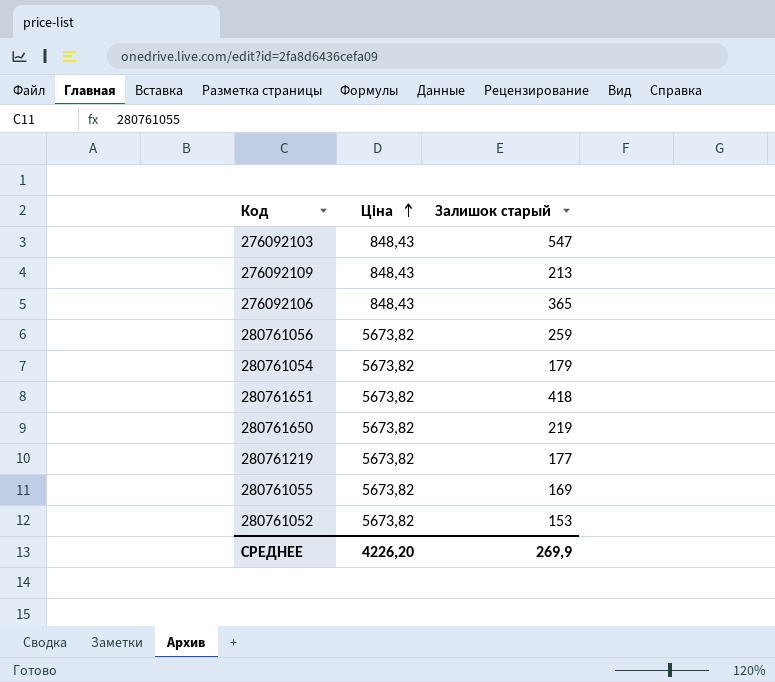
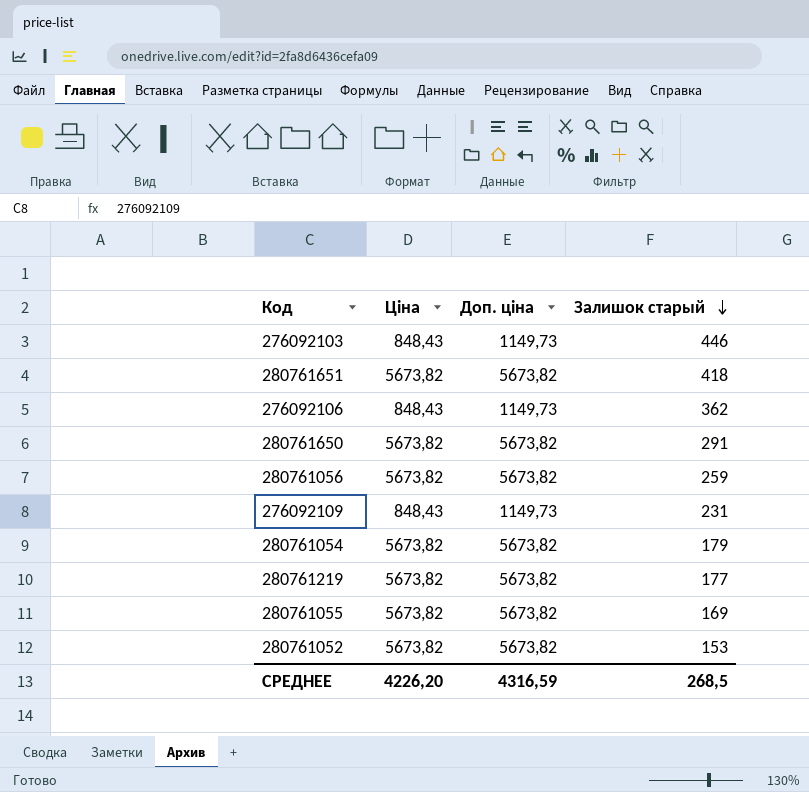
row order: Ціна ascending -> Залишок старый descending
column Доп. ціна | position: none -> 3
276092103 | Залишок старый: 547 -> 446
276092106 | Залишок старый: 365 -> 362
280761650 | Залишок старый: 219 -> 291
276092109 | Залишок старый: 213 -> 231
СРЕДНЕЕ | Залишок старый: 269,9 -> 268,5

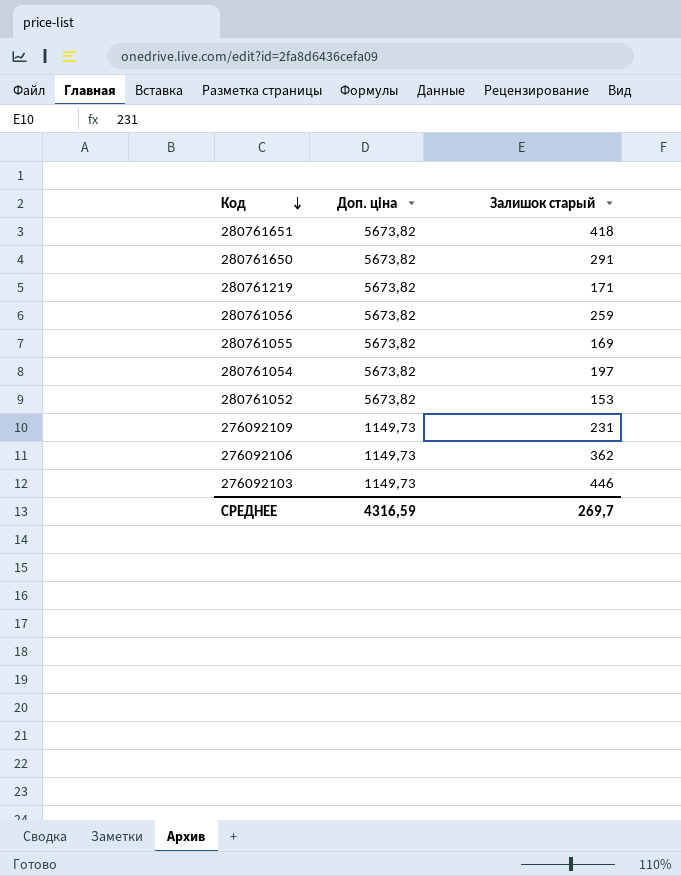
row order: Залишок старый descending -> Код descending
column Ціна | position: 2 -> none
280761219 | Залишок старый: 177 -> 171
280761054 | Залишок старый: 179 -> 197
СРЕДНЕЕ | Залишок старый: 268,5 -> 269,7

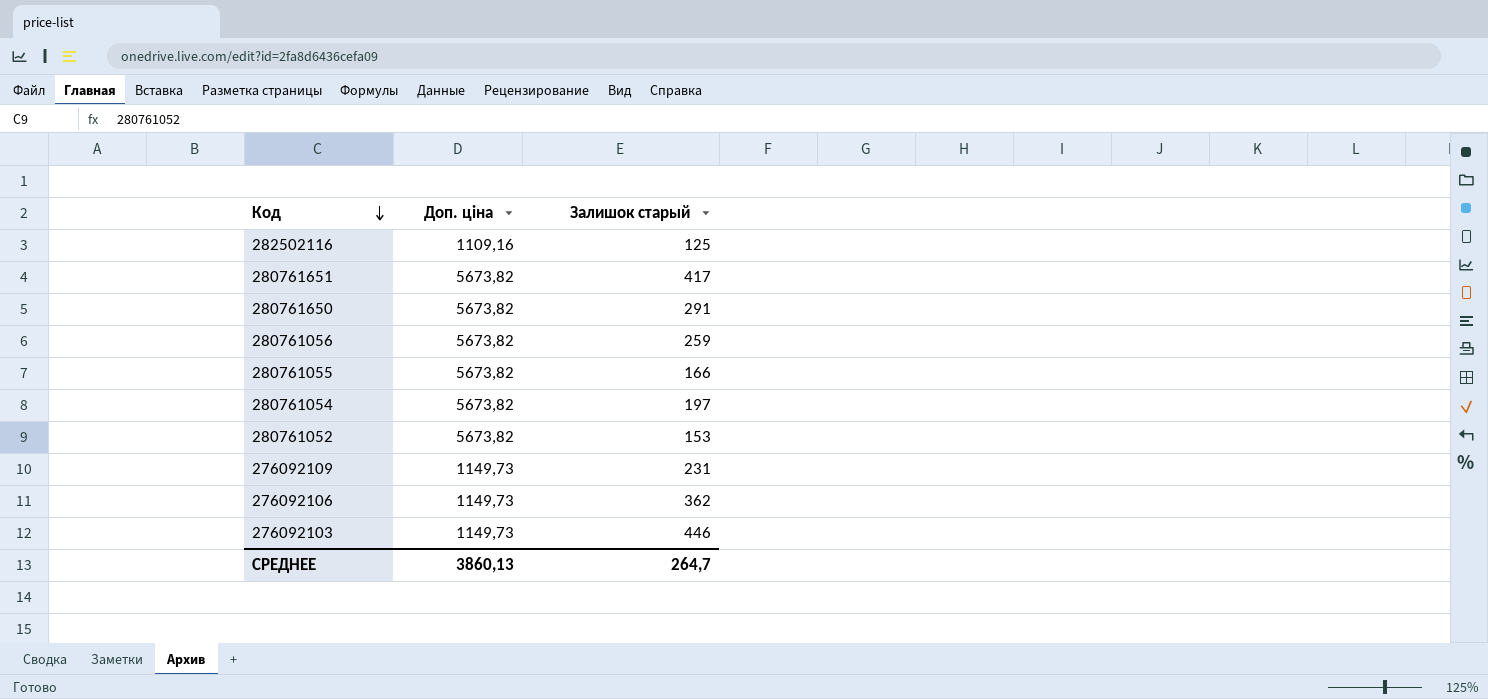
row 280761219: 5673,82 | 171 -> none
row 282502116: none -> 1109,16 | 125
280761651 | Залишок старый: 418 -> 417
280761055 | Залишок старый: 169 -> 166
СРЕДНЕЕ | Доп. ціна: 4316,59 -> 3860,13
СРЕДНЕЕ | Залишок старый: 269,7 -> 264,7

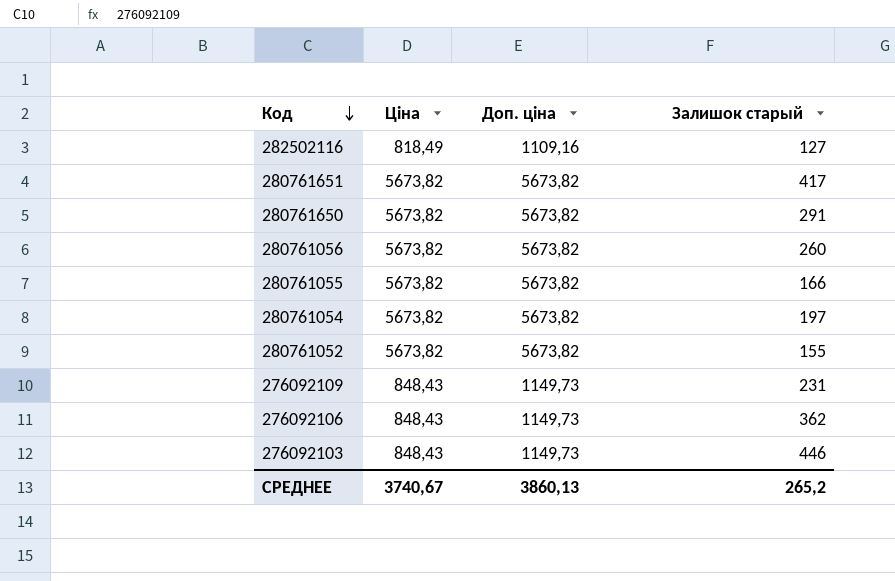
column Ціна | position: none -> 2
282502116 | Залишок старый: 125 -> 127
280761056 | Залишок старый: 259 -> 260
280761052 | Залишок старый: 153 -> 155
СРЕДНЕЕ | Залишок старый: 264,7 -> 265,2

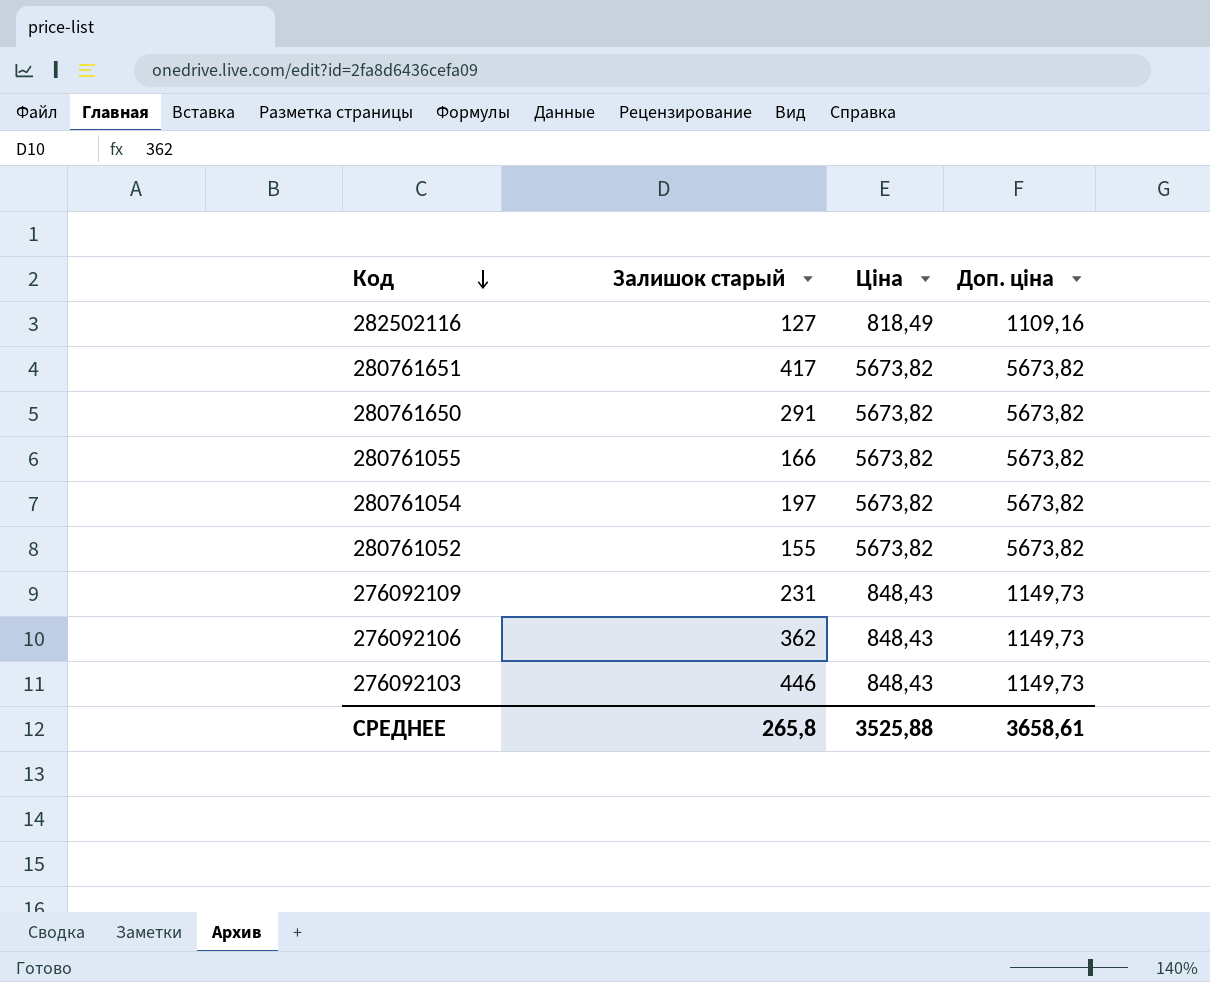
column Залишок старый | position: 4 -> 2
row 280761056: 5673,82 | 5673,82 | 260 -> none
СРЕДНЕЕ | Залишок старый: 265,2 -> 265,8
СРЕДНЕЕ | Ціна: 3740,67 -> 3525,88
СРЕДНЕЕ | Доп. ціна: 3860,13 -> 3658,61

